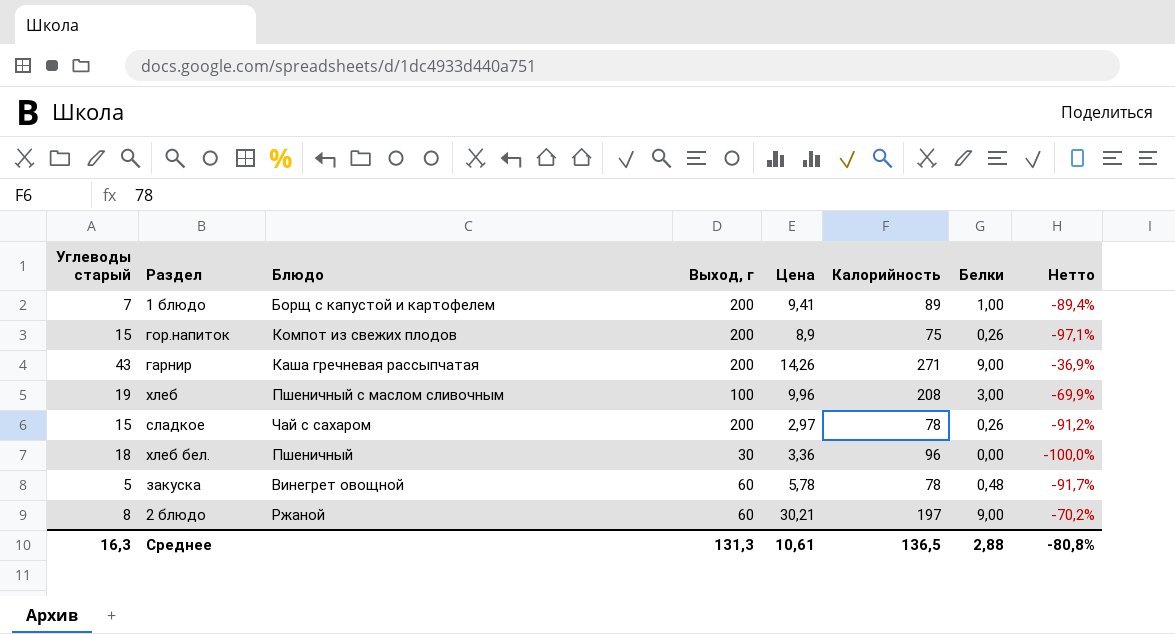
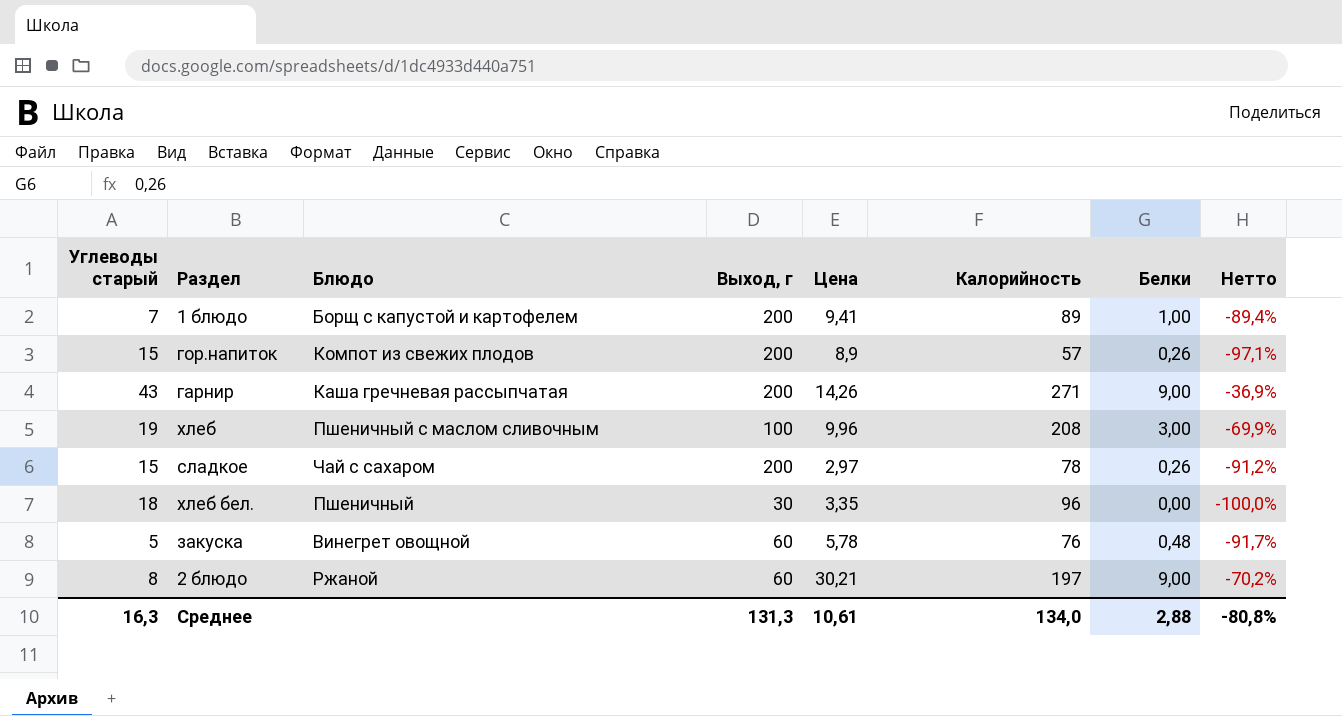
гор.напиток | Калорийность: 75 -> 57
хлеб бел. | Цена: 3,36 -> 3,35
закуска | Калорийность: 78 -> 76
Среднее | Калорийность: 136,5 -> 134,0

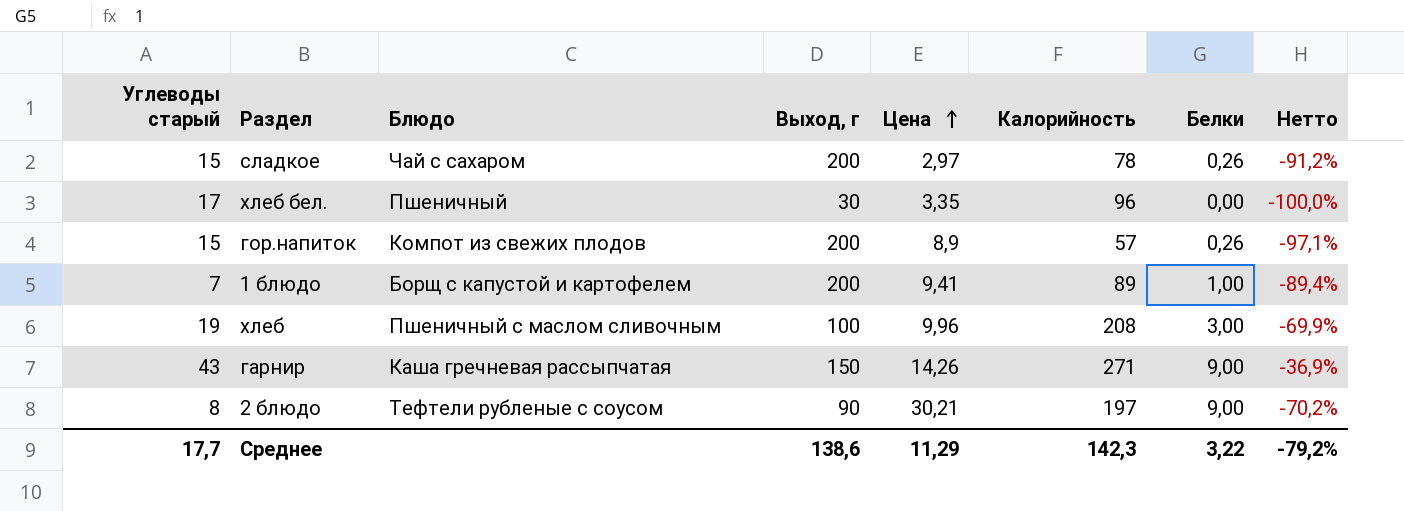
row order: none -> Цена ascending
row закуска: 5 | Винегрет овощной | 60 | 5,78 | 76 | 0,48 | -91,7% -> none
хлеб бел. | Углеводы старый: 18 -> 17
гарнир | Выход, г: 200 -> 150
2 блюдо | Блюдо: Ржаной -> Тефтели рубленые с соусом
2 блюдо | Выход, г: 60 -> 90
Среднее | Углеводы старый: 16,3 -> 17,7
Среднее | Выход, г: 131,3 -> 138,6
Среднее | Цена: 10,61 -> 11,29
Среднее | Калорийность: 134,0 -> 142,3
Среднее | Белки: 2,88 -> 3,22
Среднее | Нетто: -80,8% -> -79,2%

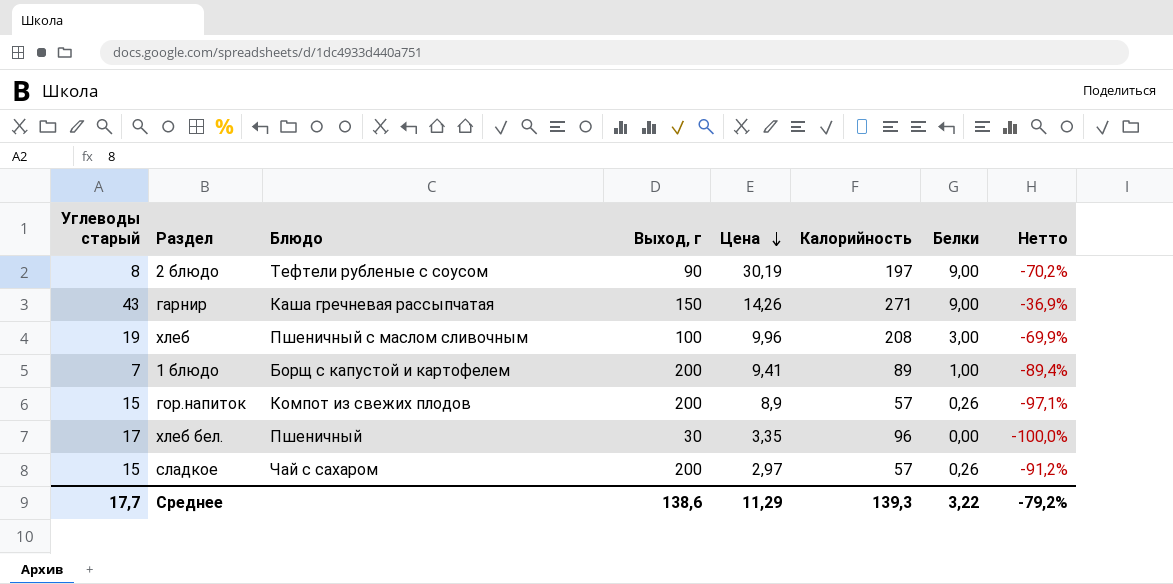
row order: Цена ascending -> Цена descending
2 блюдо | Цена: 30,21 -> 30,19
сладкое | Калорийность: 78 -> 57
Среднее | Калорийность: 142,3 -> 139,3

